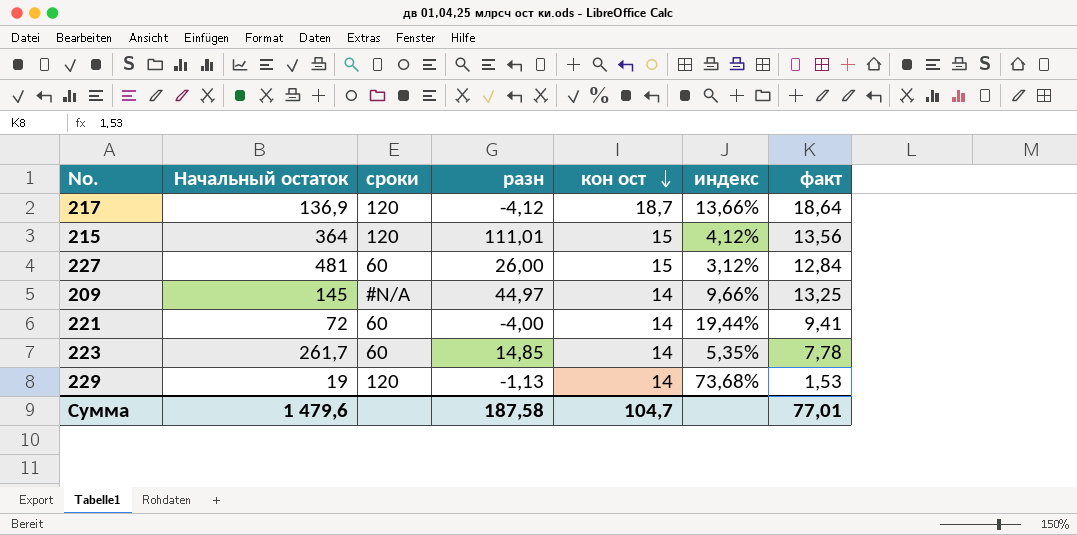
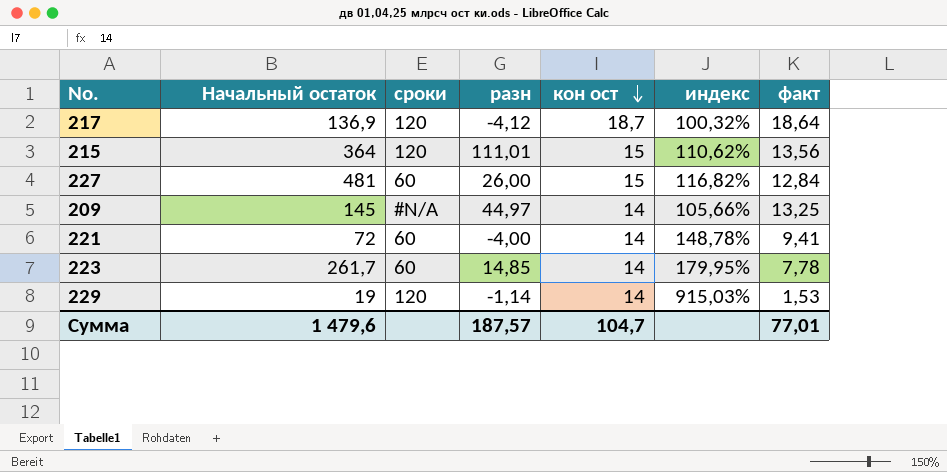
column индекс | formula: [кон ост] / [Начальный остаток] -> [кон ост] / [факт]
229 | разн: -1,13 -> -1,14
Сумма | разн: 187,58 -> 187,57

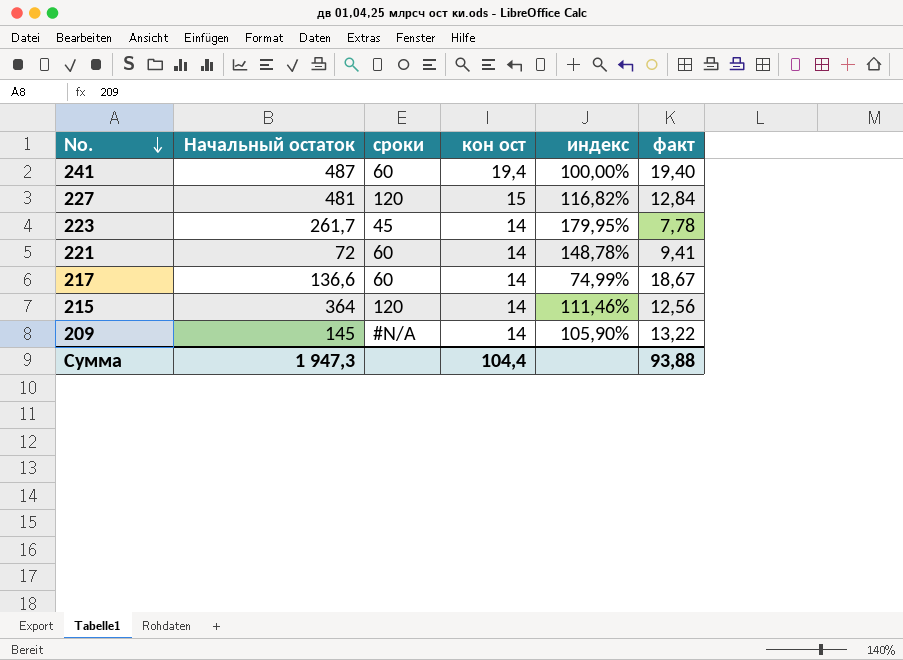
row order: кон ост descending -> No. descending
column разн | position: 4 -> none
row 229: 19 | 120 | -1,14 | 14 | 915,03% | 1,53 -> none
row 241: none -> 487 | 60 | 19,4 | 100,00% | 19,40
227 | сроки: 60 -> 120
223 | сроки: 60 -> 45
217 | Начальный остаток: 136,9 -> 136,6
217 | сроки: 120 -> 60
217 | кон ост: 18,7 -> 14
217 | индекс: 100,32% -> 74,99%
217 | факт: 18,64 -> 18,67
215 | кон ост: 15 -> 14
215 | индекс: 110,62% -> 111,46%
215 | факт: 13,56 -> 12,56
209 | индекс: 105,66% -> 105,90%
209 | факт: 13,25 -> 13,22
Сумма | Начальный остаток: 1 479,6 -> 1 947,3
Сумма | кон ост: 104,7 -> 104,4
Сумма | факт: 77,01 -> 93,88

